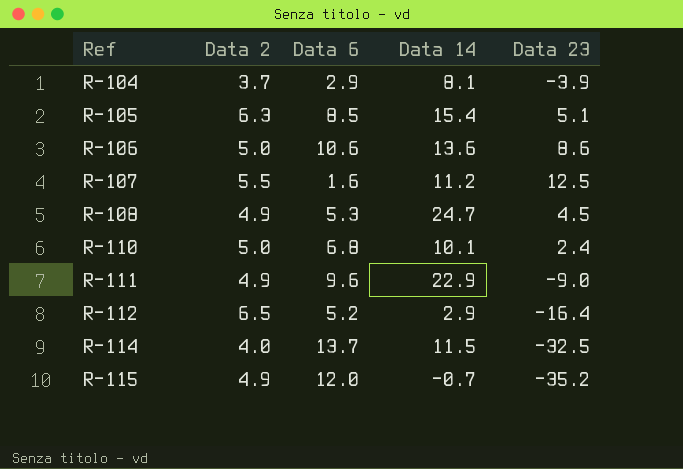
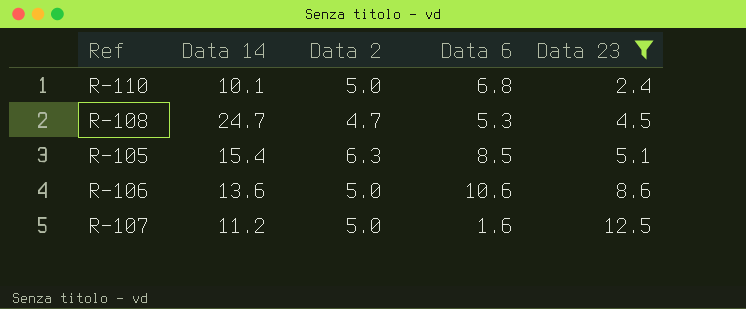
filter: none -> Data 23 >= 2.4
row order: Ref ascending -> Data 23 ascending
column Data 14 | position: 4 -> 2
R-108 | Data 2: 4.9 -> 4.7
R-107 | Data 2: 5.5 -> 5.0

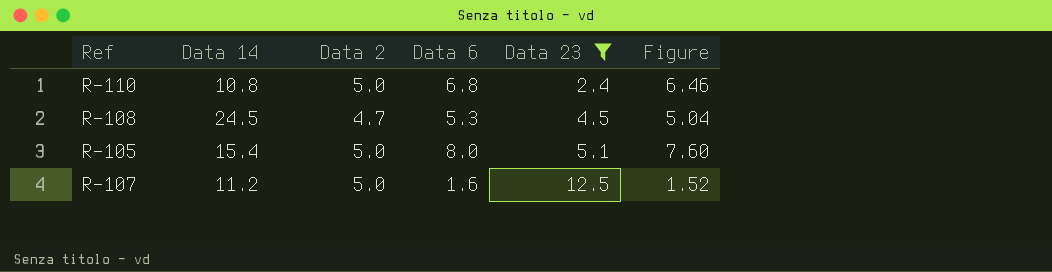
column Figure | formula: none -> [Data 6] * 0.95
row R-106: 13.6 | 5.0 | 10.6 | 8.6 -> none
R-110 | Data 14: 10.1 -> 10.8
R-108 | Data 14: 24.7 -> 24.5
R-105 | Data 2: 6.3 -> 5.0
R-105 | Data 6: 8.5 -> 8.0

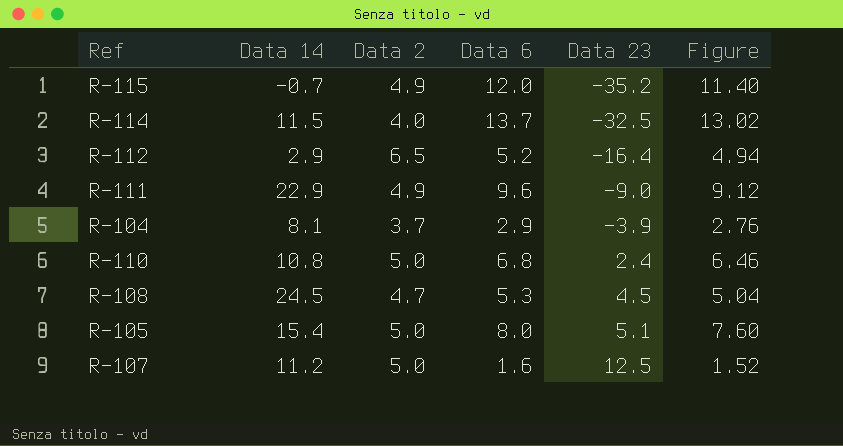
filter: Data 23 >= 2.4 -> none

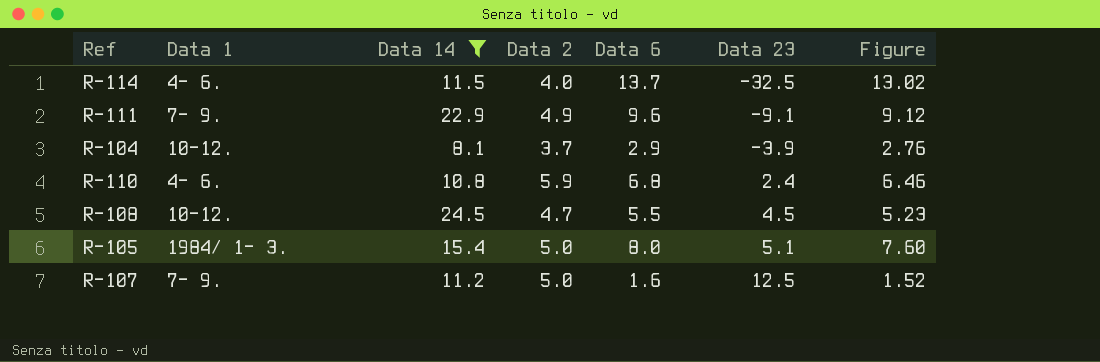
filter: none -> Data 14 >= 8.1
column Data 1 | position: none -> 2
R-111 | Data 23: -9.0 -> -9.1
R-110 | Data 2: 5.0 -> 5.9
R-108 | Data 6: 5.3 -> 5.5
R-108 | Figure: 5.04 -> 5.23

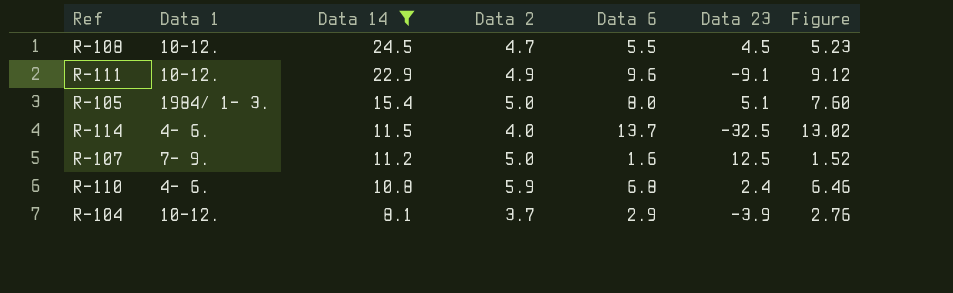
row order: Data 23 ascending -> Data 14 descending
R-111 | Data 1: 7- 9. -> 10-12.

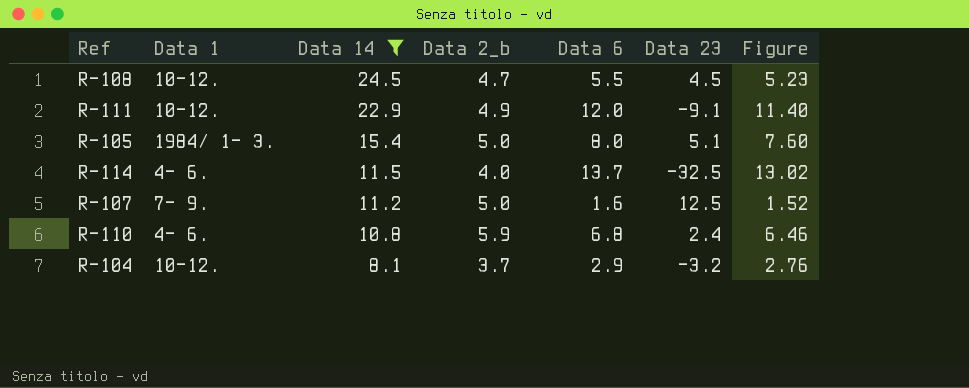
column name: Data 2 -> Data 2_b
R-111 | Data 6: 9.6 -> 12.0
R-111 | Figure: 9.12 -> 11.40
R-104 | Data 23: -3.9 -> -3.2

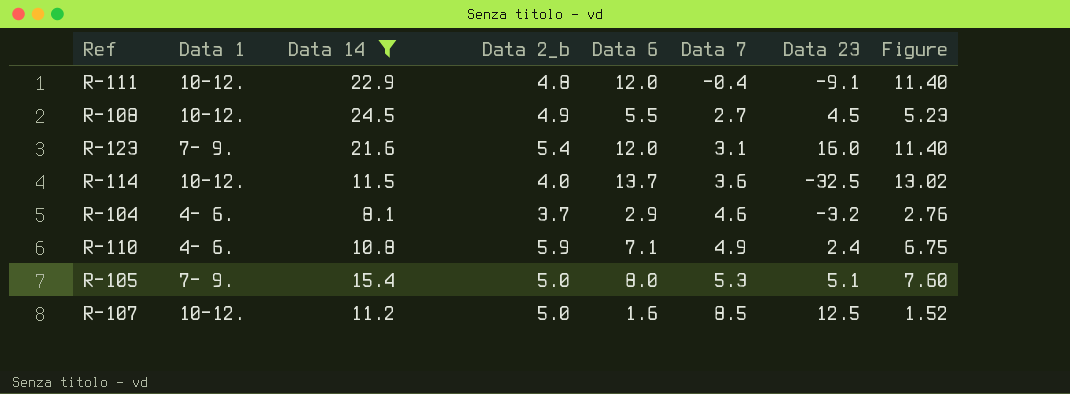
row order: Data 14 descending -> Data 7 ascending
column Data 7 | position: none -> 6
R-111 | Data 2_b: 4.9 -> 4.8
R-108 | Data 2_b: 4.7 -> 4.9
row R-123: none -> 7- 9. | 21.6 | 5.4 | 12.0 | 3.1 | 16.0 | 11.40
R-114 | Data 1: 4- 6. -> 10-12.
R-104 | Data 1: 10-12. -> 4- 6.
R-110 | Data 6: 6.8 -> 7.1
R-110 | Figure: 6.46 -> 6.75
R-105 | Data 1: 1984/ 1- 3. -> 7- 9.
R-107 | Data 1: 7- 9. -> 10-12.

